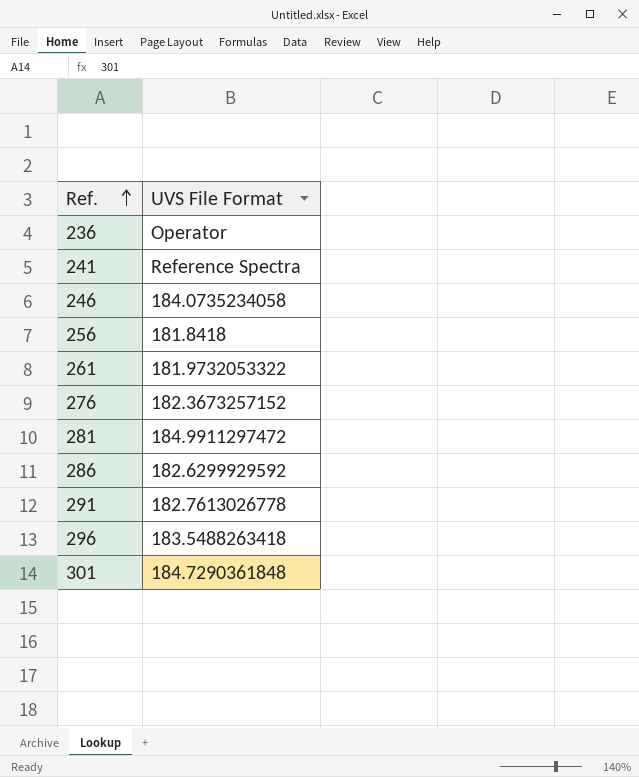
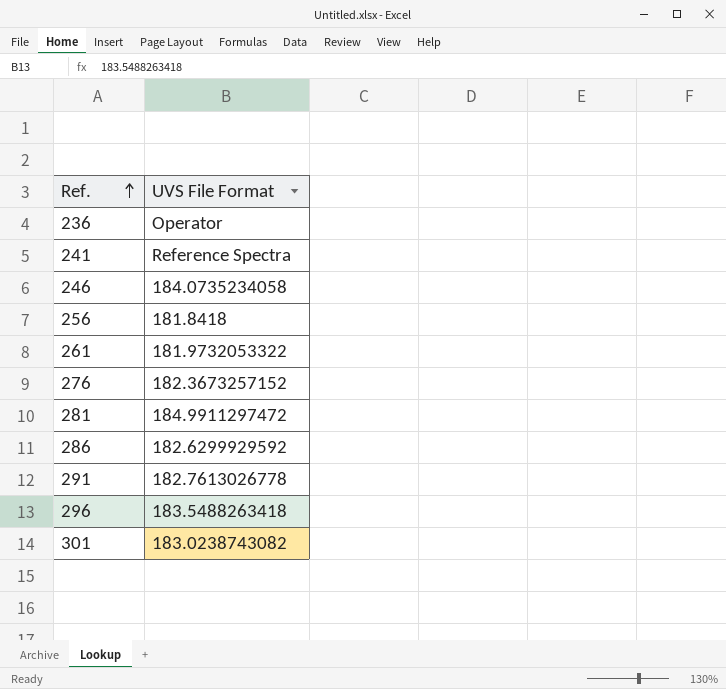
301 | UVS File Format: 184.7290361848 -> 183.0238743082

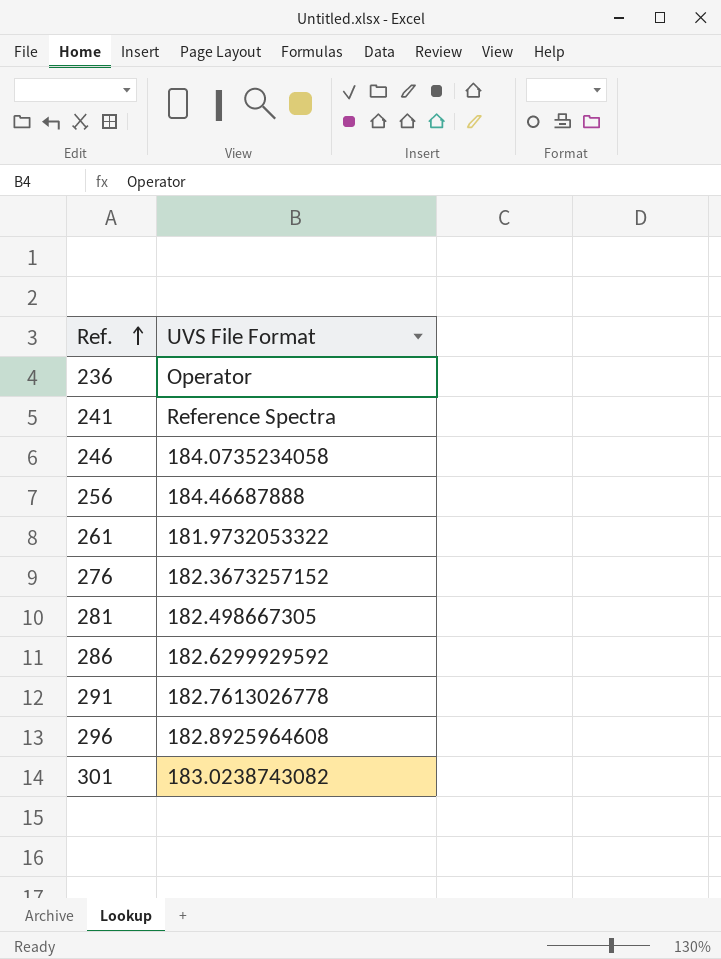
256 | UVS File Format: 181.8418 -> 184.46687888
281 | UVS File Format: 184.9911297472 -> 182.498667305
296 | UVS File Format: 183.5488263418 -> 182.8925964608

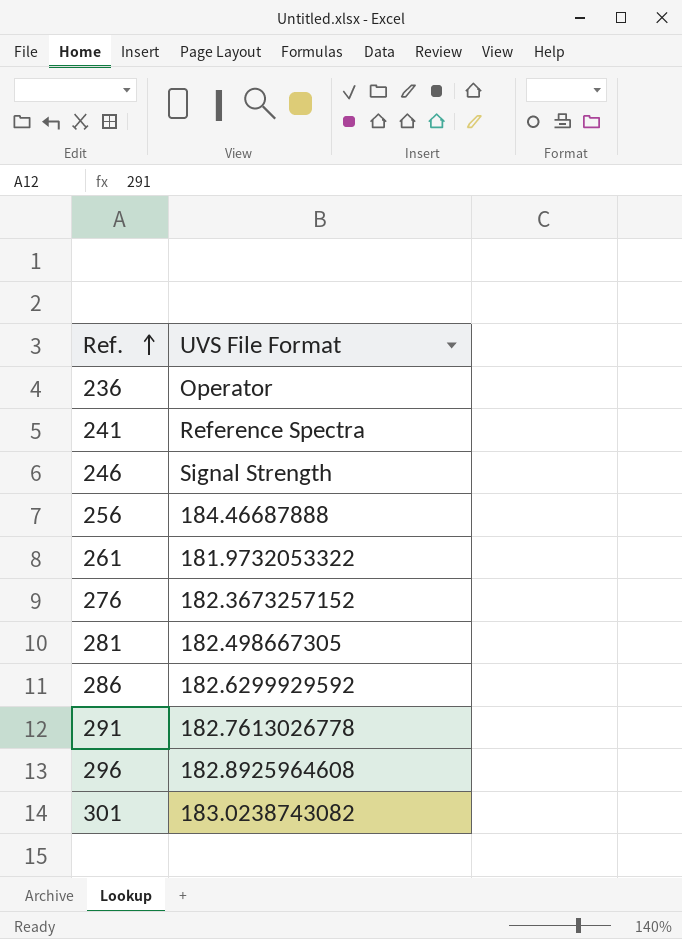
246 | UVS File Format: 184.0735234058 -> Signal Strength

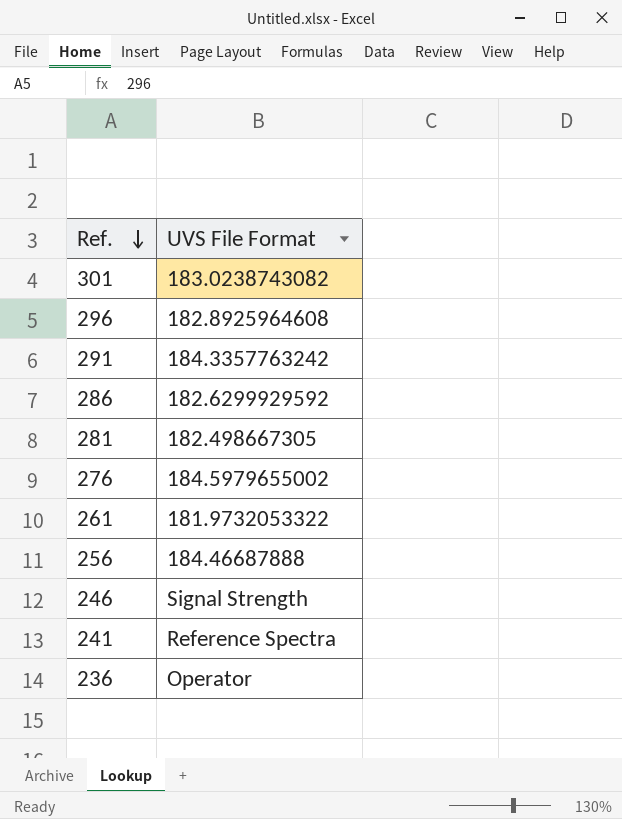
row order: Ref. ascending -> Ref. descending
291 | UVS File Format: 182.7613026778 -> 184.3357763242
276 | UVS File Format: 182.3673257152 -> 184.5979655002

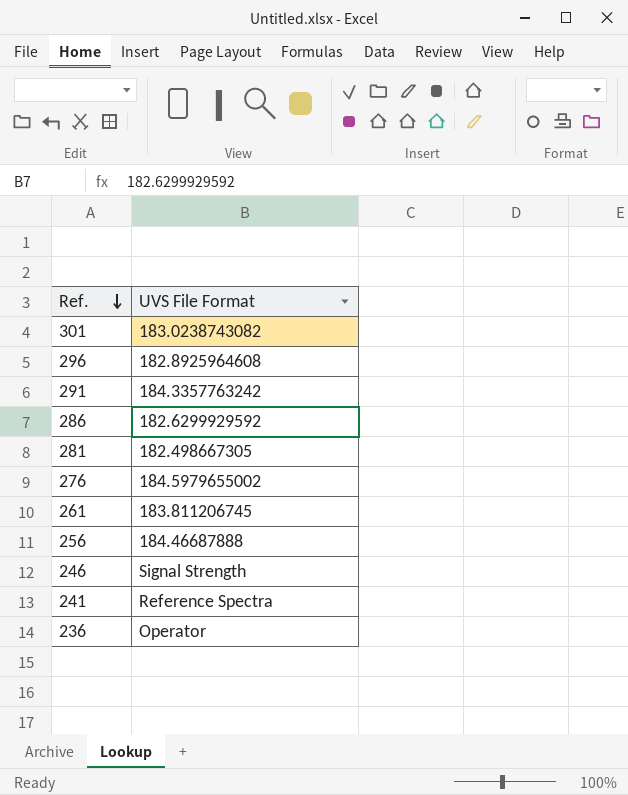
261 | UVS File Format: 181.9732053322 -> 183.811206745

